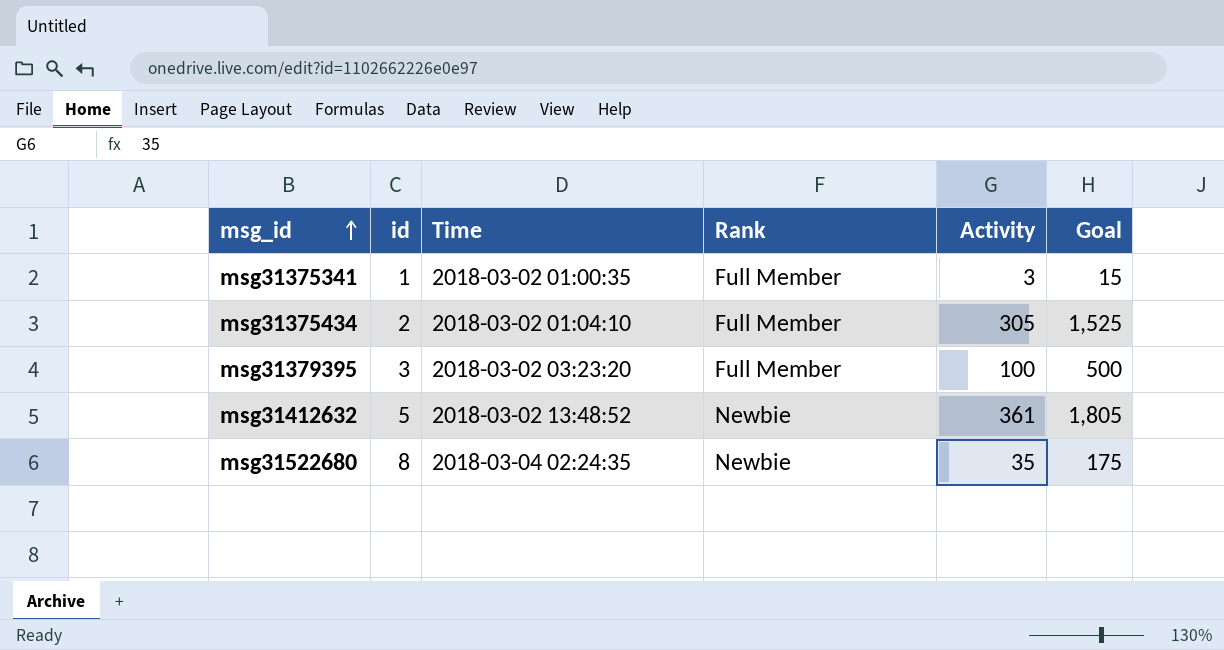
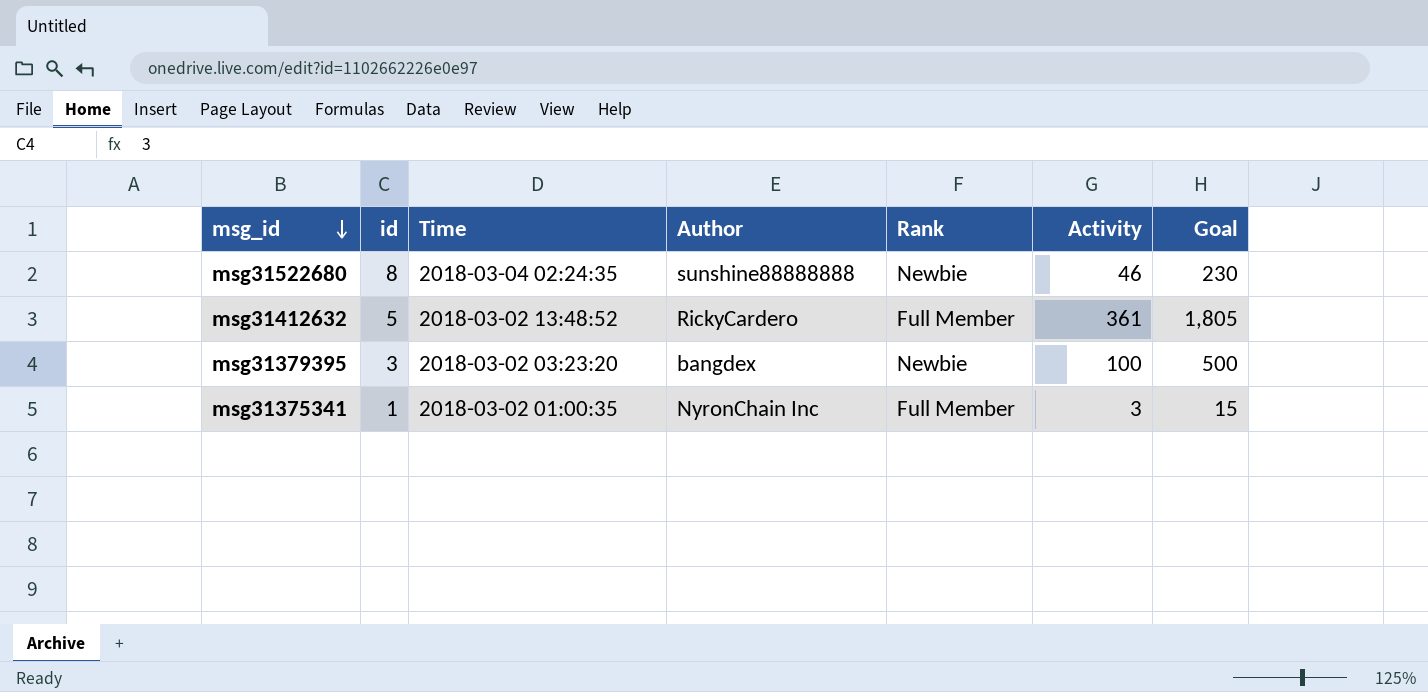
row order: msg_id ascending -> msg_id descending
column Author | position: none -> 4
row msg31375434: 2 | 2018-03-02 01:04:10 | Full Member | 305 | 1,525 -> none
msg31522680 | Activity: 35 -> 46
msg31522680 | Goal: 175 -> 230
msg31412632 | Rank: Newbie -> Full Member
msg31379395 | Rank: Full Member -> Newbie

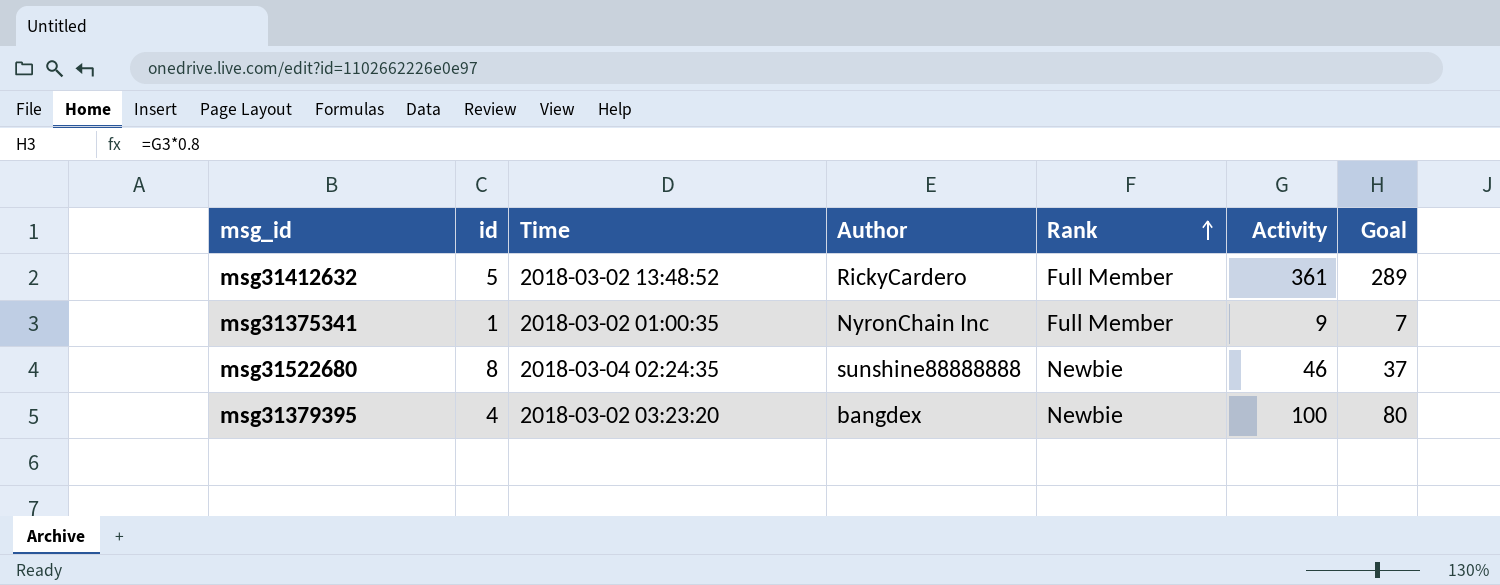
row order: msg_id descending -> Rank ascending
column Goal | formula: [Activity] * 5 -> [Activity] * 0.8
msg31375341 | Activity: 3 -> 9
msg31379395 | id: 3 -> 4

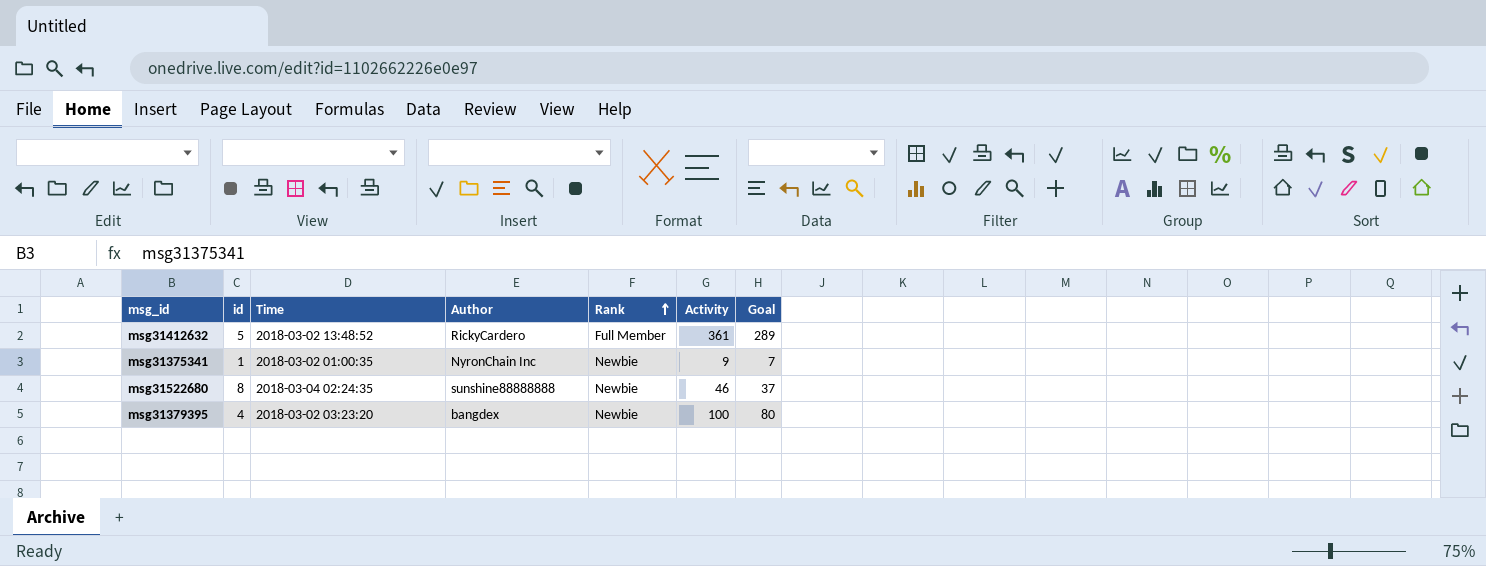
msg31375341 | Rank: Full Member -> Newbie

